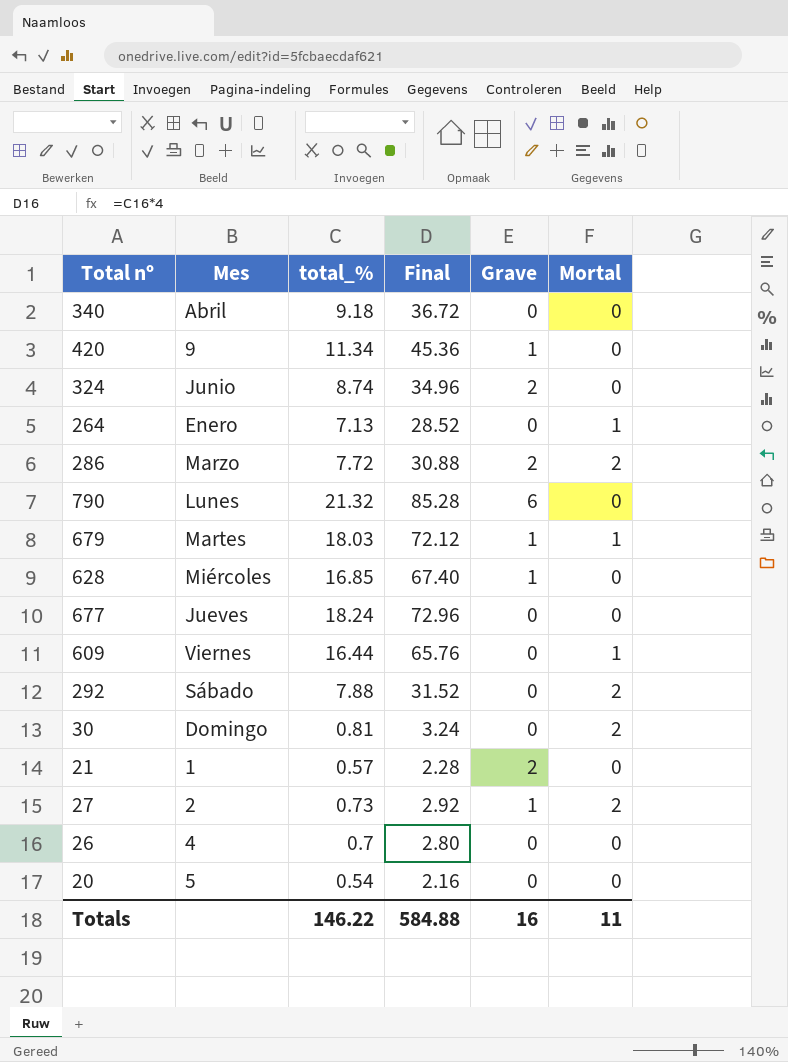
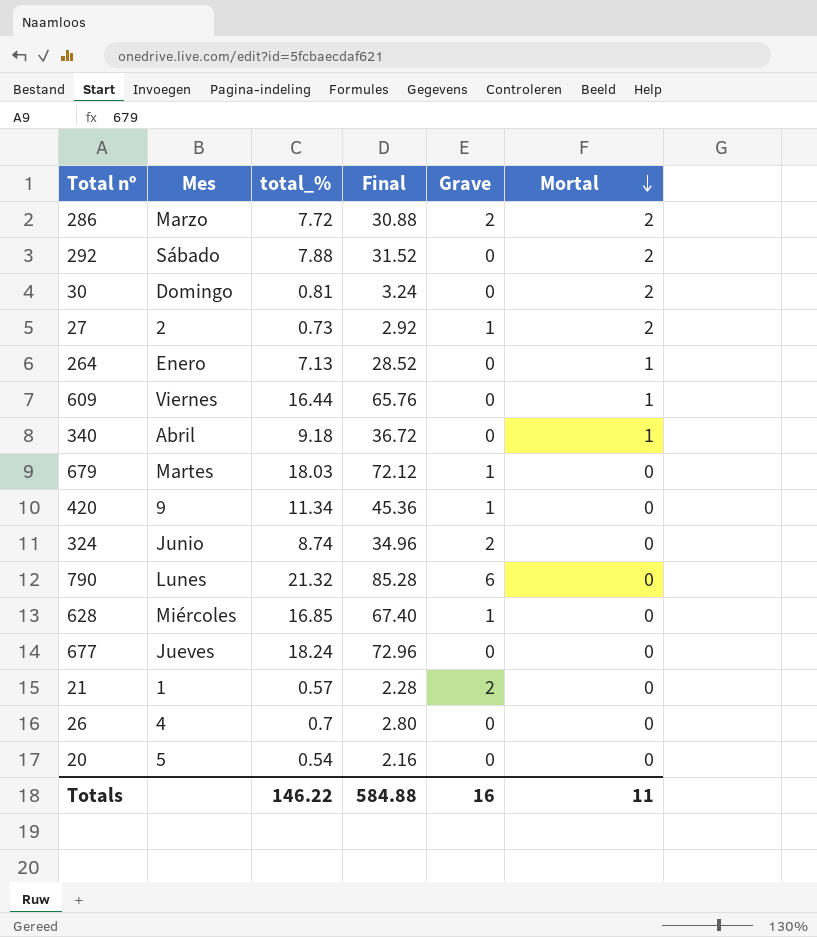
row order: none -> Mortal descending
340 | Mortal: 0 -> 1
679 | Mortal: 1 -> 0

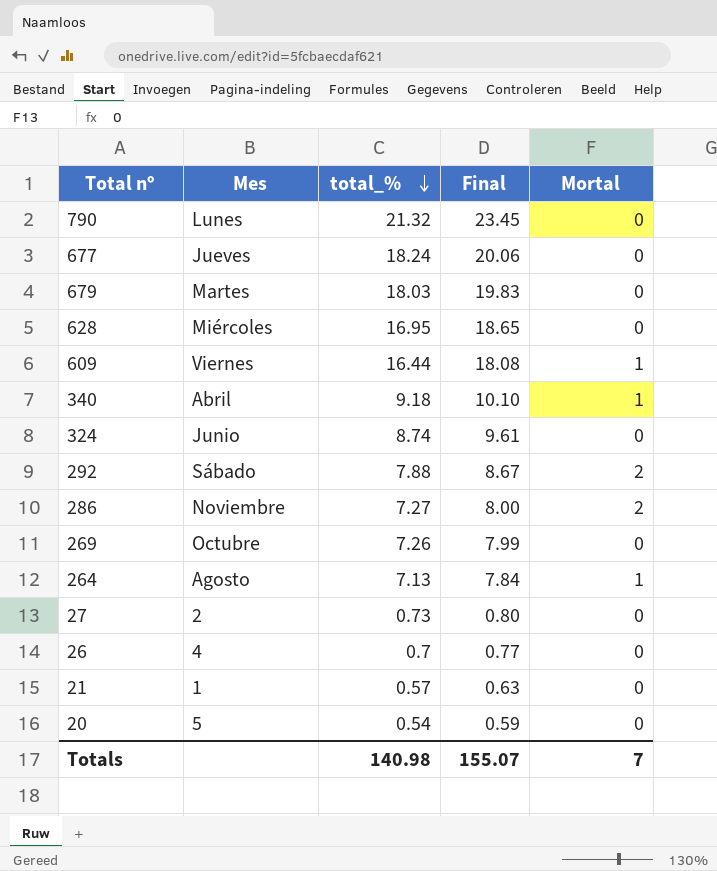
row order: Mortal descending -> total_% descending
column Grave | position: 5 -> none
column Final | formula: [total_%] * 4 -> [total_%] * 1.1
row 30: Domingo | 0.81 | 3.24 | 0 | 2 -> none
row 420: 9 | 11.34 | 45.36 | 1 | 0 -> none
628 | total_%: 16.85 -> 16.95
286 | Mes: Marzo -> Noviembre
286 | total_%: 7.72 -> 7.27
row 269: none -> Octubre | 7.26 | 7.99 | 0
264 | Mes: Enero -> Agosto
27 | Mortal: 2 -> 0
Totals | total_%: 146.22 -> 140.98
Totals | Final: 584.88 -> 155.07
Totals | Mortal: 11 -> 7

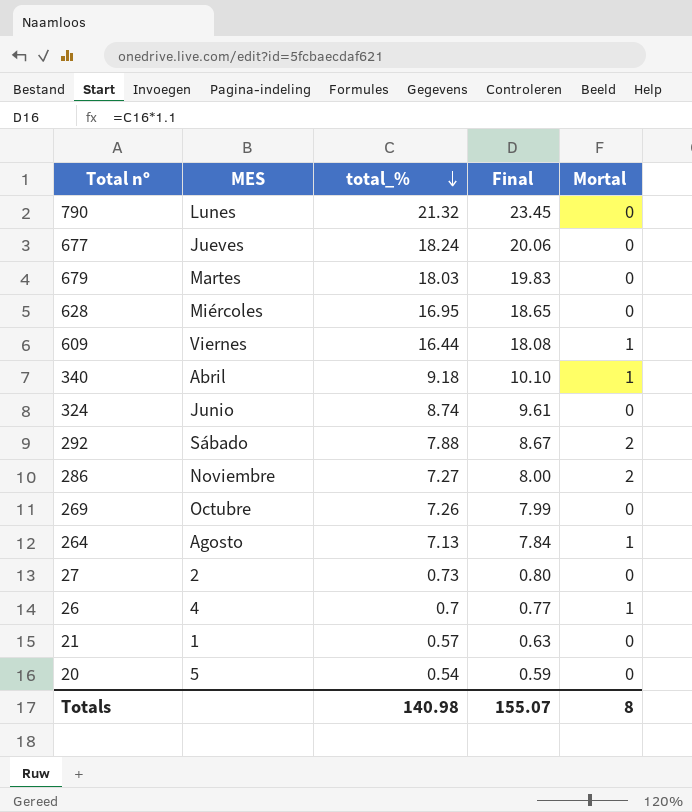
column name: Mes -> MES
26 | Mortal: 0 -> 1
Totals | Mortal: 7 -> 8

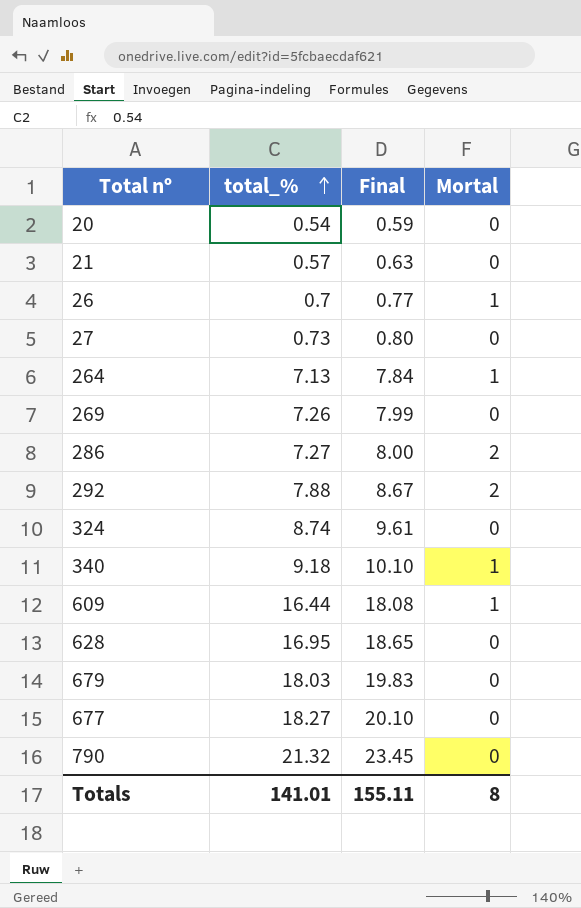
row order: total_% descending -> total_% ascending
column MES | position: 2 -> none
677 | total_%: 18.24 -> 18.27
677 | Final: 20.06 -> 20.10
Totals | total_%: 140.98 -> 141.01
Totals | Final: 155.07 -> 155.11

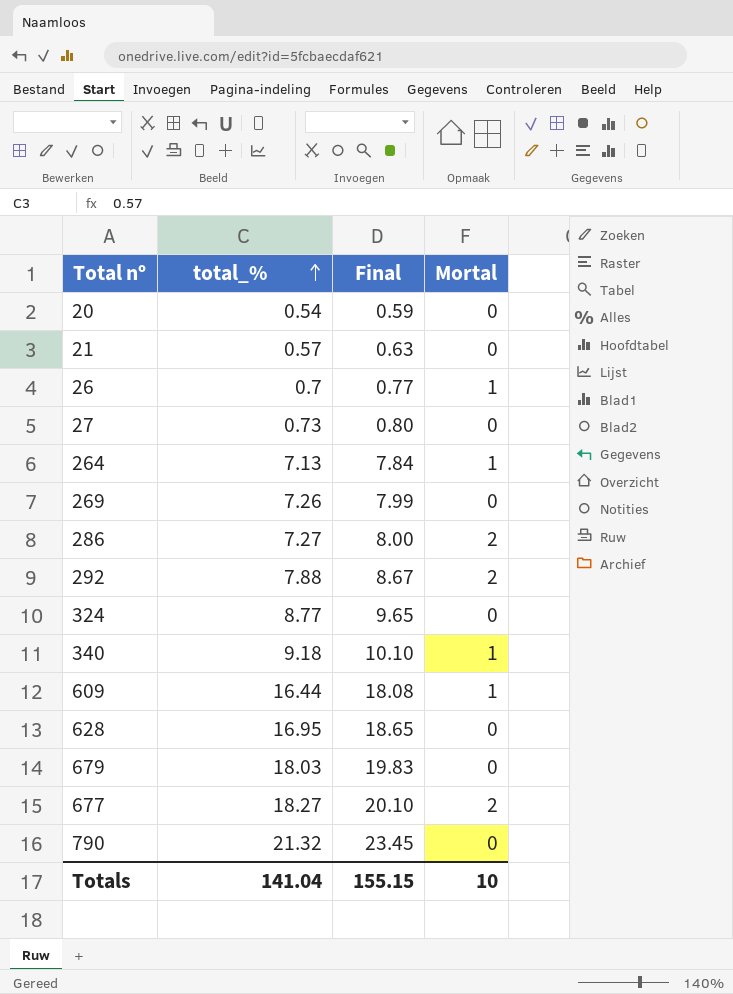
324 | total_%: 8.74 -> 8.77
324 | Final: 9.61 -> 9.65
677 | Mortal: 0 -> 2
Totals | total_%: 141.01 -> 141.04
Totals | Final: 155.11 -> 155.15
Totals | Mortal: 8 -> 10

